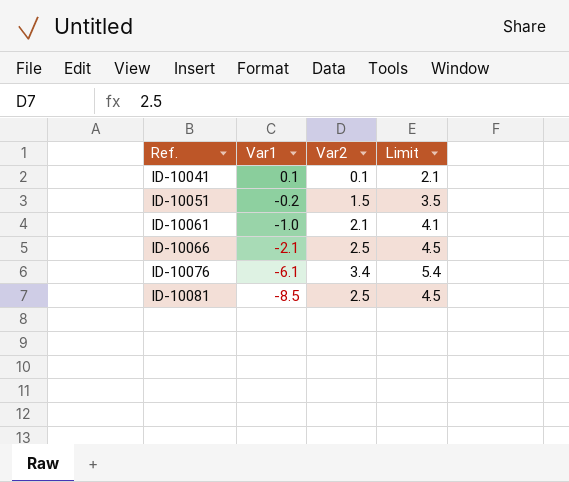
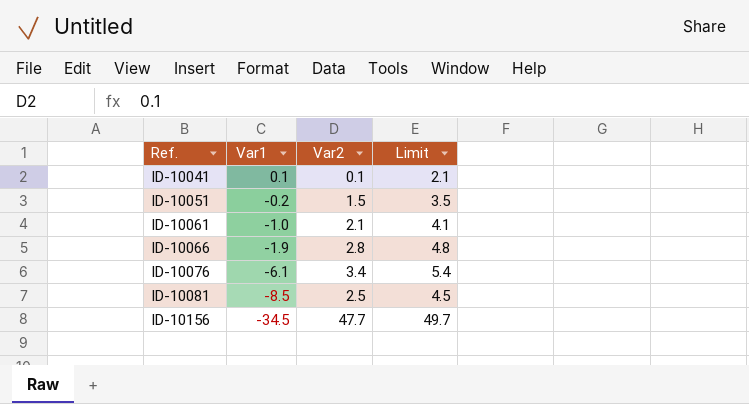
ID-10066 | Var1: -2.1 -> -1.9
ID-10066 | Var2: 2.5 -> 2.8
ID-10066 | Limit: 4.5 -> 4.8
row ID-10156: none -> -34.5 | 47.7 | 49.7

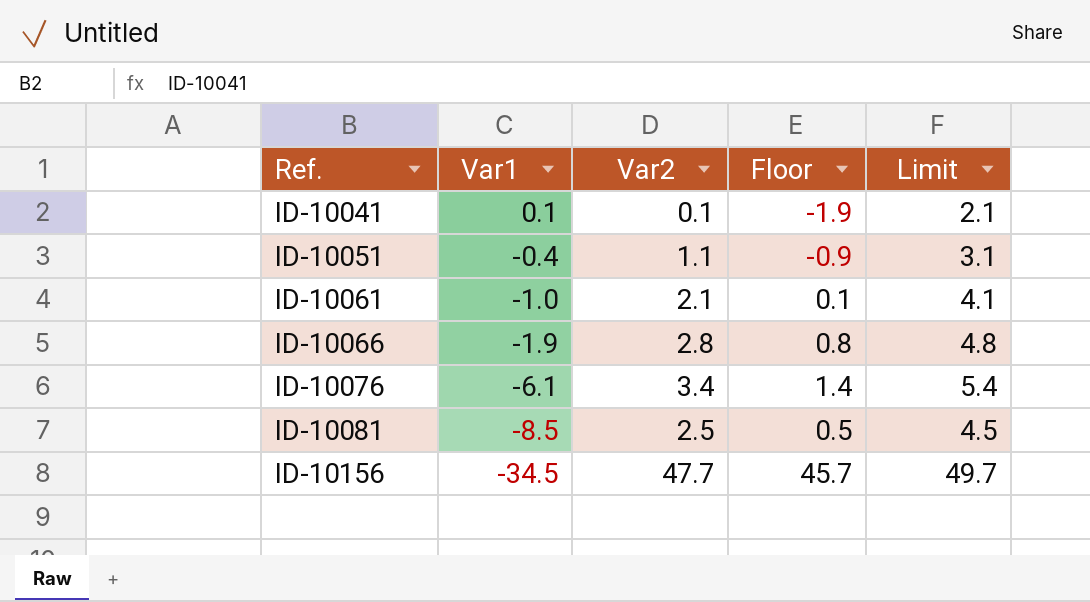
column Floor | formula: none -> [Var2] - 2
ID-10051 | Var1: -0.2 -> -0.4
ID-10051 | Var2: 1.5 -> 1.1
ID-10051 | Limit: 3.5 -> 3.1

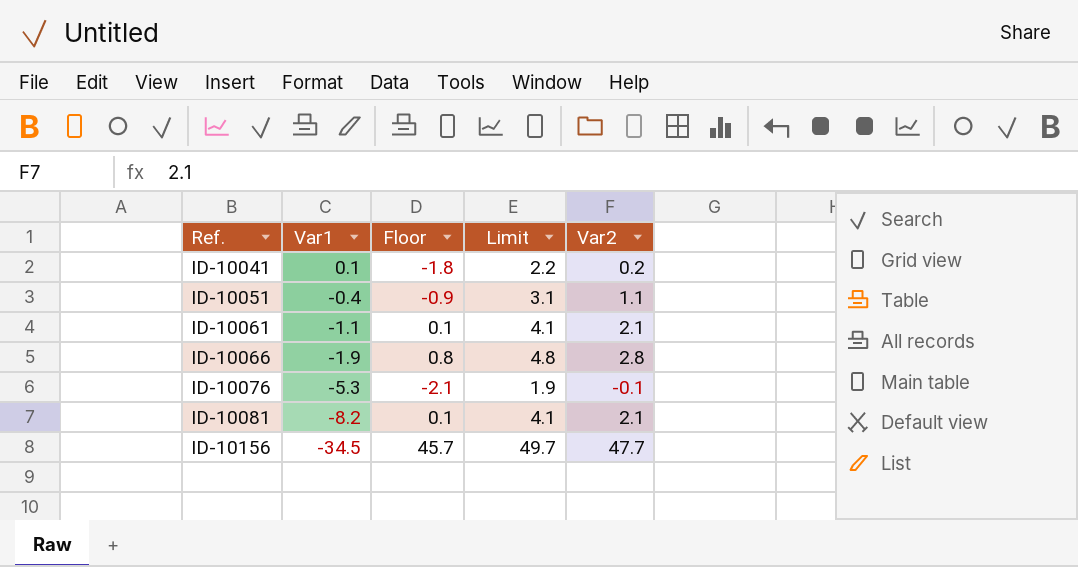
column Var2 | position: 3 -> 5
ID-10041 | Floor: -1.9 -> -1.8
ID-10041 | Limit: 2.1 -> 2.2
ID-10041 | Var2: 0.1 -> 0.2
ID-10061 | Var1: -1.0 -> -1.1
ID-10076 | Var1: -6.1 -> -5.3
ID-10076 | Floor: 1.4 -> -2.1
ID-10076 | Limit: 5.4 -> 1.9
ID-10076 | Var2: 3.4 -> -0.1
ID-10081 | Var1: -8.5 -> -8.2
ID-10081 | Floor: 0.5 -> 0.1
ID-10081 | Limit: 4.5 -> 4.1
ID-10081 | Var2: 2.5 -> 2.1

